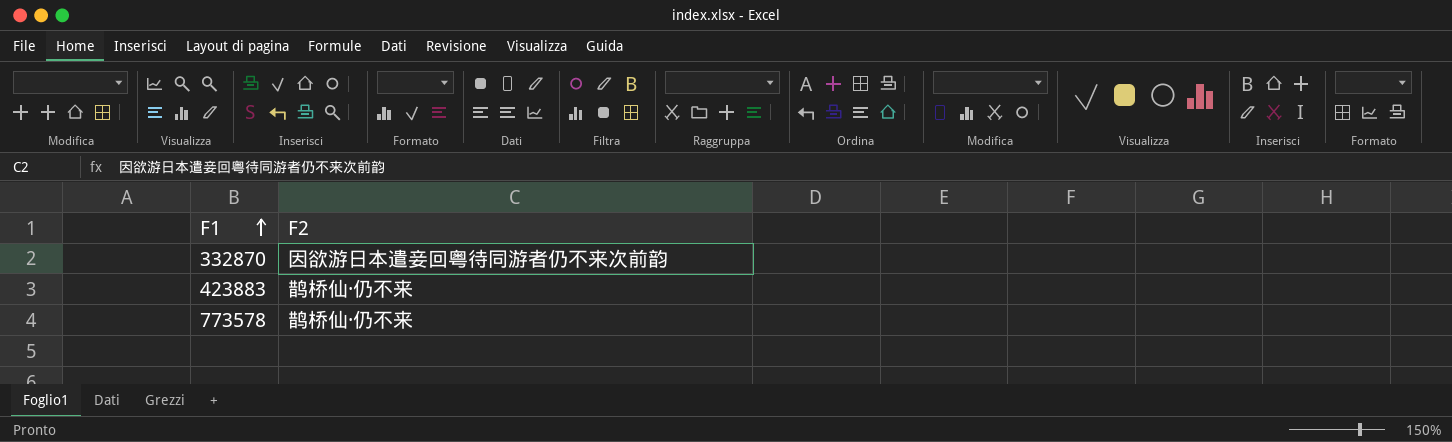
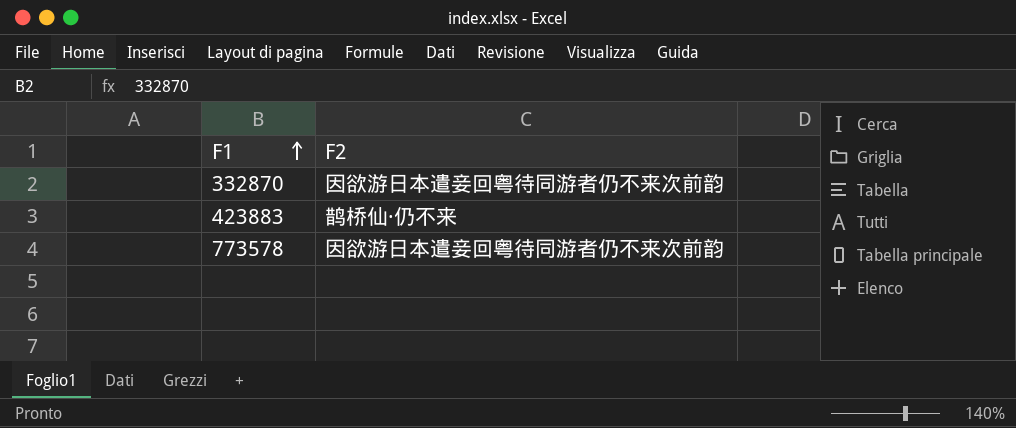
773578 | F2: 鹊桥仙·仍不来 -> 因欲游日本遣妾回粤待同游者仍不来次前韵

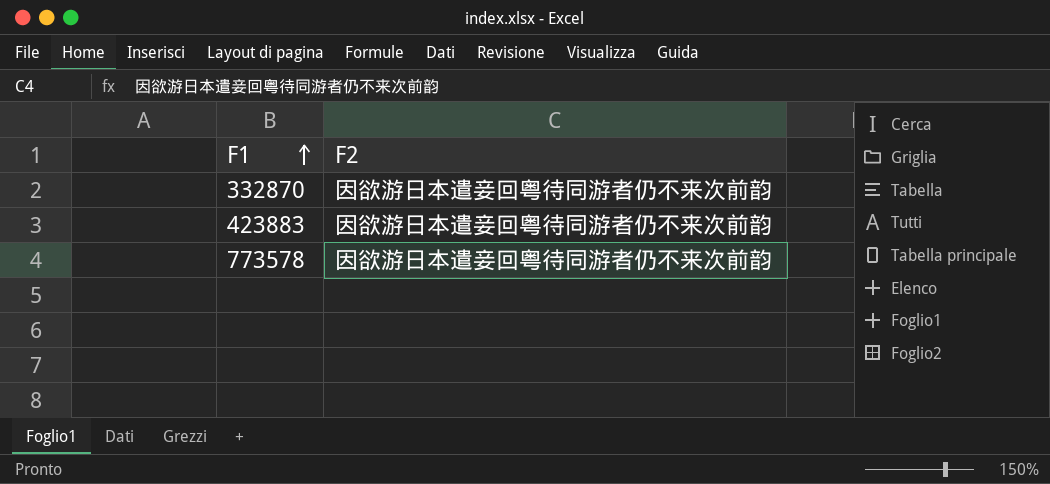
423883 | F2: 鹊桥仙·仍不来 -> 因欲游日本遣妾回粤待同游者仍不来次前韵

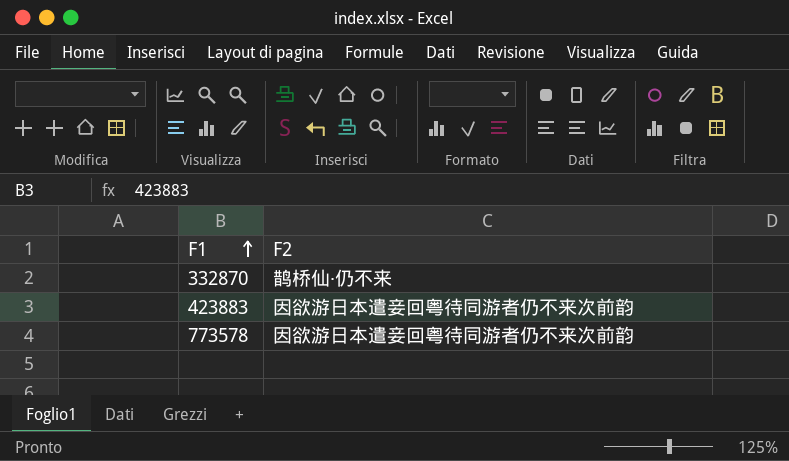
332870 | F2: 因欲游日本遣妾回粤待同游者仍不来次前韵 -> 鹊桥仙·仍不来

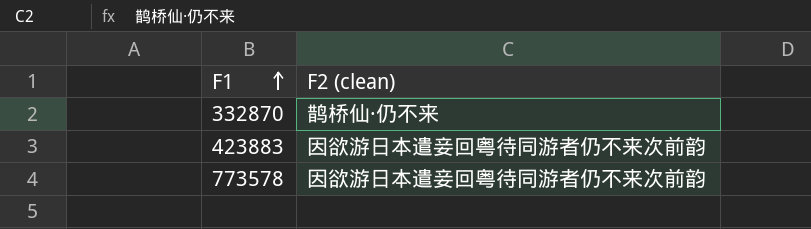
column name: F2 -> F2 (clean)

